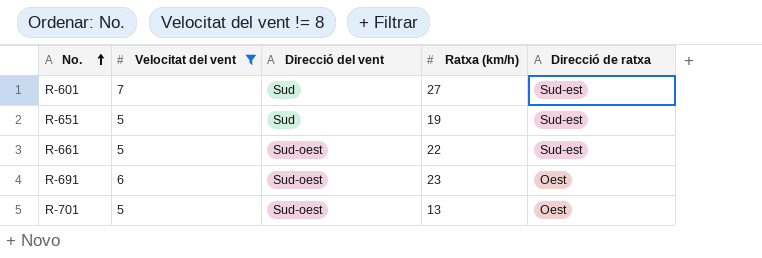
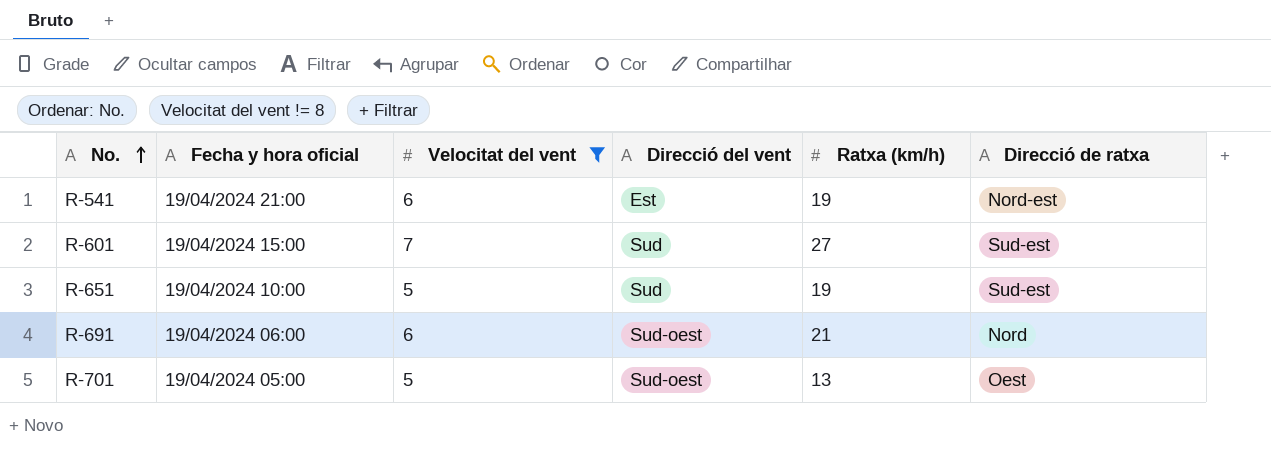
column Fecha y hora oficial | position: none -> 2
row R-661: 5 | Sud-oest | 22 | Sud-est -> none
row R-541: none -> 19/04/2024 21:00 | 6 | Est | 19 | Nord-est
R-691 | Ratxa (km/h): 23 -> 21
R-691 | Direcció de ratxa: Oest -> Nord

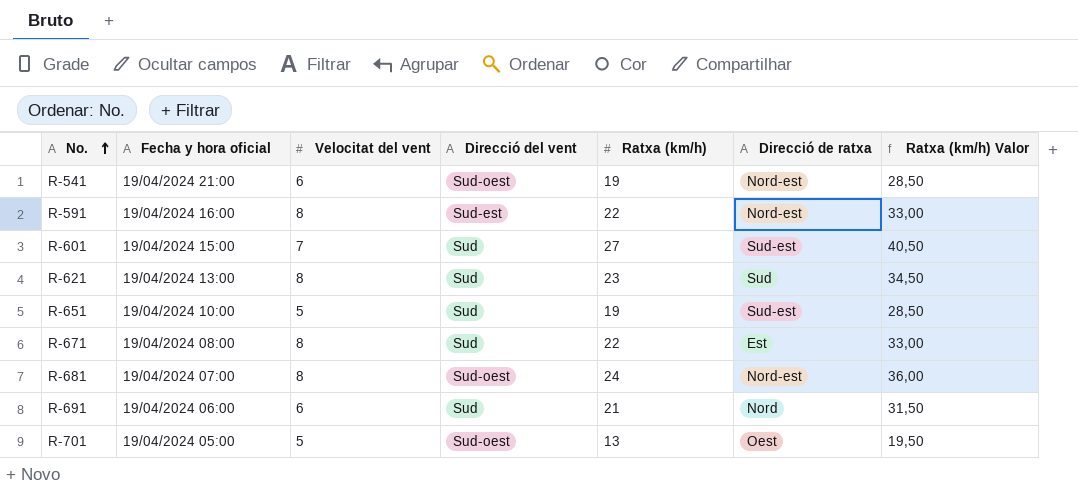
filter: Velocitat del vent != 8 -> none
column Ratxa (km/h) Valor | formula: none -> [Ratxa (km/h)] * 1,5
R-541 | Direcció del vent: Est -> Sud-oest
R-691 | Direcció del vent: Sud-oest -> Sud

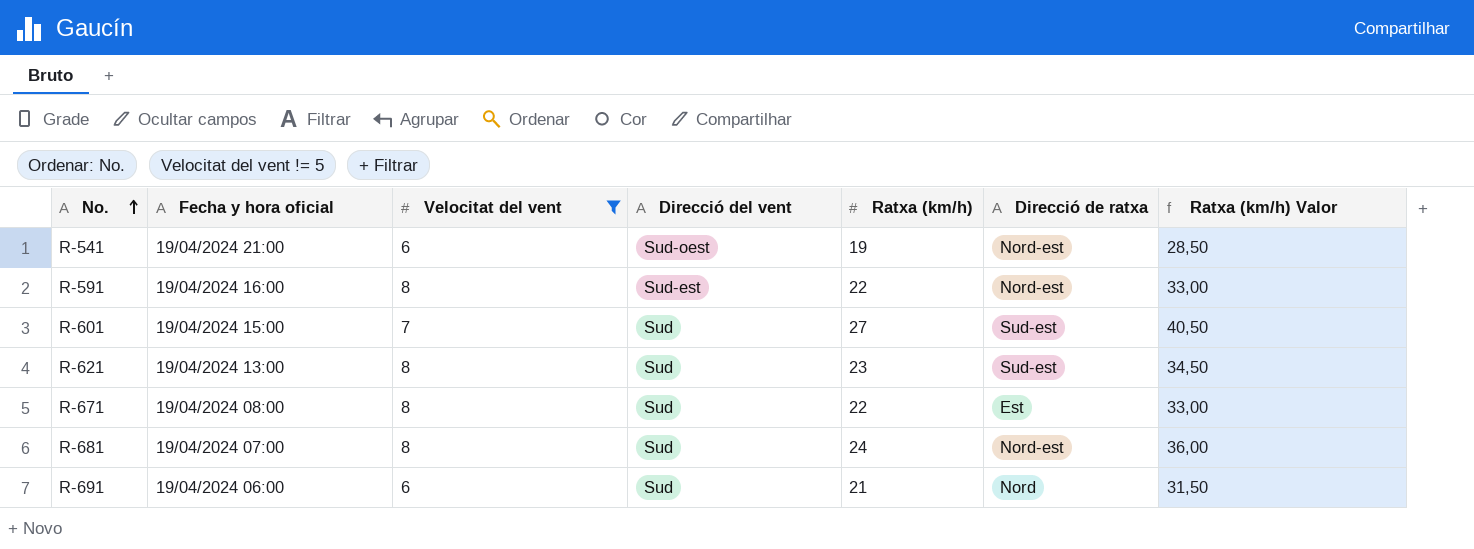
filter: none -> Velocitat del vent != 5
R-621 | Direcció de ratxa: Sud -> Sud-est
R-681 | Direcció del vent: Sud-oest -> Sud

